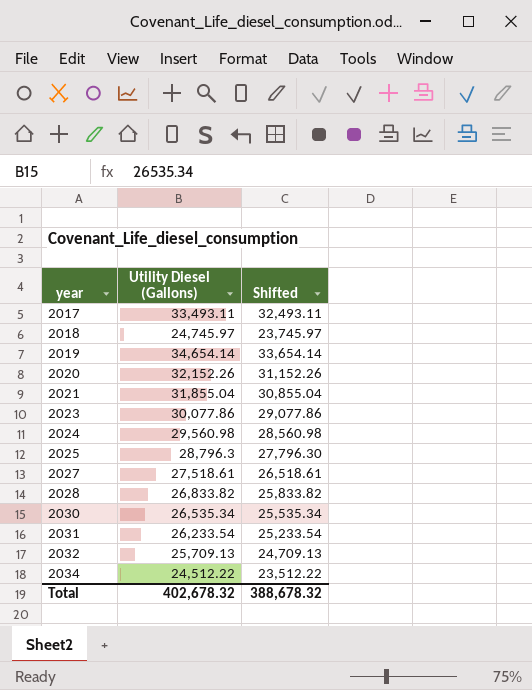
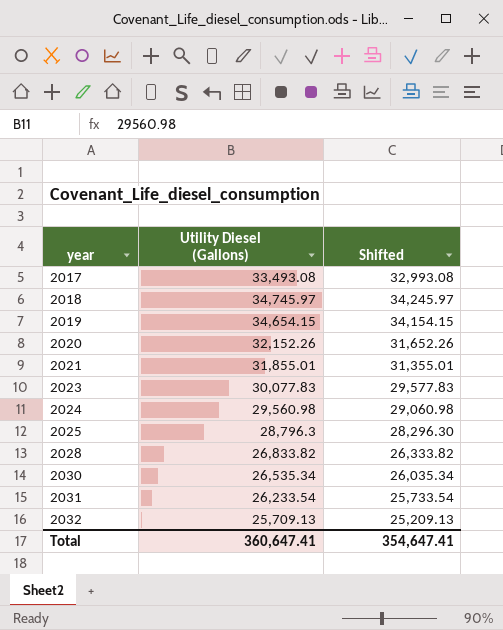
column Shifted | formula: [Utility Diesel (Gallons)] - 1000 -> [Utility Diesel (Gallons)] - 500
row 2027: 27,518.61 | 26,518.61 -> none
row 2034: 24,512.22 | 23,512.22 -> none
2017 | Utility Diesel (Gallons): 33,493.11 -> 33,493.08
2018 | Utility Diesel (Gallons): 24,745.97 -> 34,745.97
2019 | Utility Diesel (Gallons): 34,654.14 -> 34,654.15
2021 | Utility Diesel (Gallons): 31,855.04 -> 31,855.01
2023 | Utility Diesel (Gallons): 30,077.86 -> 30,077.83
Total | Utility Diesel (Gallons): 402,678.32 -> 360,647.41
Total | Shifted: 388,678.32 -> 354,647.41

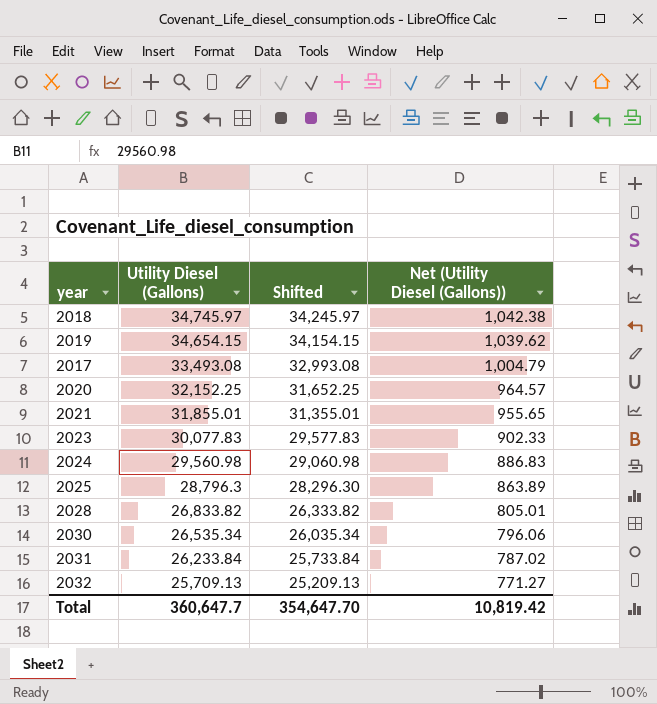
row order: year ascending -> Utility Diesel (Gallons) descending
column Net (Utility Diesel (Gallons)) | formula: none -> [Utility Diesel (Gallons)] * 0.03
2020 | Utility Diesel (Gallons): 32,152.26 -> 32,152.25
2020 | Shifted: 31,652.26 -> 31,652.25
2031 | Utility Diesel (Gallons): 26,233.54 -> 26,233.84
2031 | Shifted: 25,733.54 -> 25,733.84
Total | Utility Diesel (Gallons): 360,647.41 -> 360,647.7
Total | Shifted: 354,647.41 -> 354,647.70

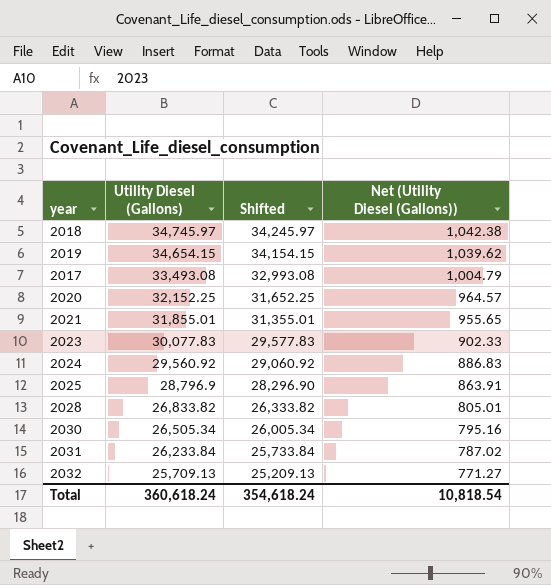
2024 | Utility Diesel (Gallons): 29,560.98 -> 29,560.92
2024 | Shifted: 29,060.98 -> 29,060.92
2025 | Utility Diesel (Gallons): 28,796.3 -> 28,796.9
2025 | Shifted: 28,296.30 -> 28,296.90
2025 | Net (Utility Diesel (Gallons)): 863.89 -> 863.91
2030 | Utility Diesel (Gallons): 26,535.34 -> 26,505.34
2030 | Shifted: 26,035.34 -> 26,005.34
2030 | Net (Utility Diesel (Gallons)): 796.06 -> 795.16
Total | Utility Diesel (Gallons): 360,647.7 -> 360,618.24
Total | Shifted: 354,647.70 -> 354,618.24
Total | Net (Utility Diesel (Gallons)): 10,819.42 -> 10,818.54

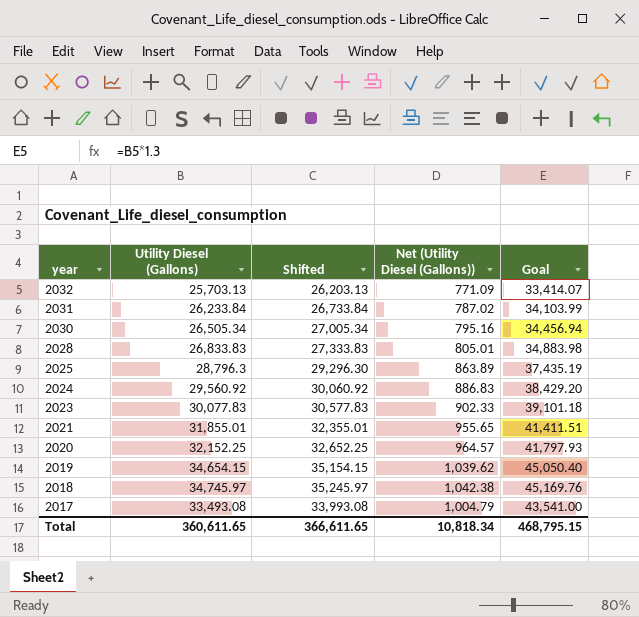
row order: Utility Diesel (Gallons) descending -> year descending
column Shifted | formula: [Utility Diesel (Gallons)] - 500 -> [Utility Diesel (Gallons)] + 500
column Goal | formula: none -> [Utility Diesel (Gallons)] * 1.3
2032 | Utility Diesel (Gallons): 25,709.13 -> 25,703.13
2032 | Net (Utility Diesel (Gallons)): 771.27 -> 771.09
2028 | Utility Diesel (Gallons): 26,833.82 -> 26,833.83
2025 | Utility Diesel (Gallons): 28,796.9 -> 28,796.3
2025 | Net (Utility Diesel (Gallons)): 863.91 -> 863.89
Total | Utility Diesel (Gallons): 360,618.24 -> 360,611.65
Total | Shifted: 354,618.24 -> 366,611.65
Total | Net (Utility Diesel (Gallons)): 10,818.54 -> 10,818.34

